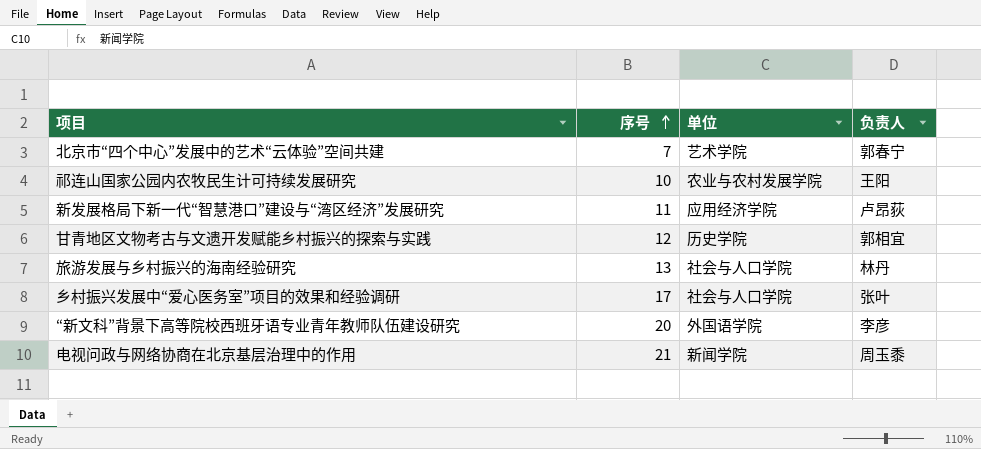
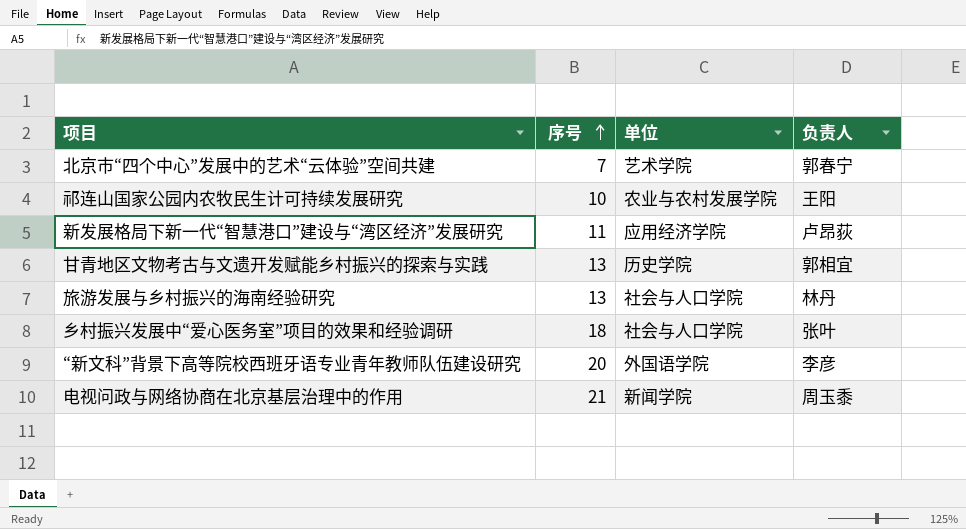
甘青地区文物考古与文遗开发赋能乡村振兴的探索与实践 | 序号: 12 -> 13
乡村振兴发展中“爱心医务室”项目的效果和经验调研 | 序号: 17 -> 18

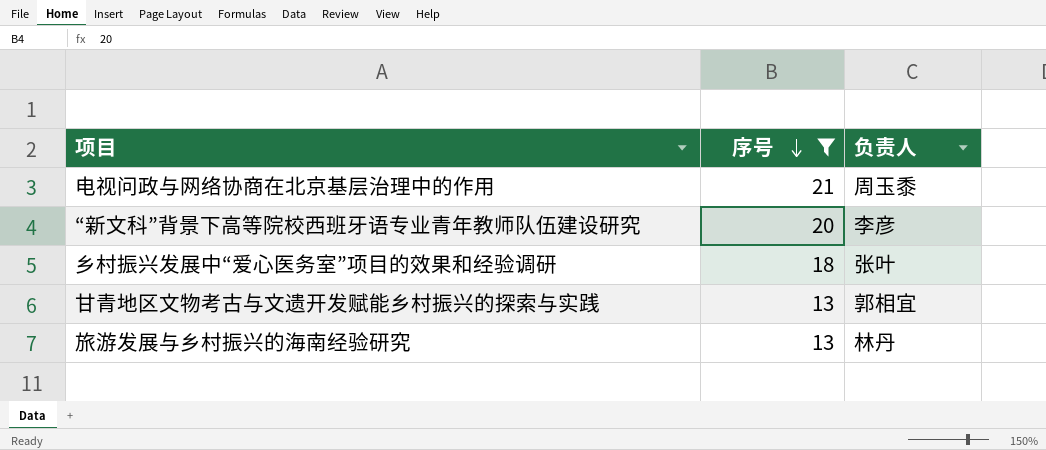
filter: none -> 序号 >= 13
row order: 序号 ascending -> 序号 descending
column 单位 | position: 3 -> none

